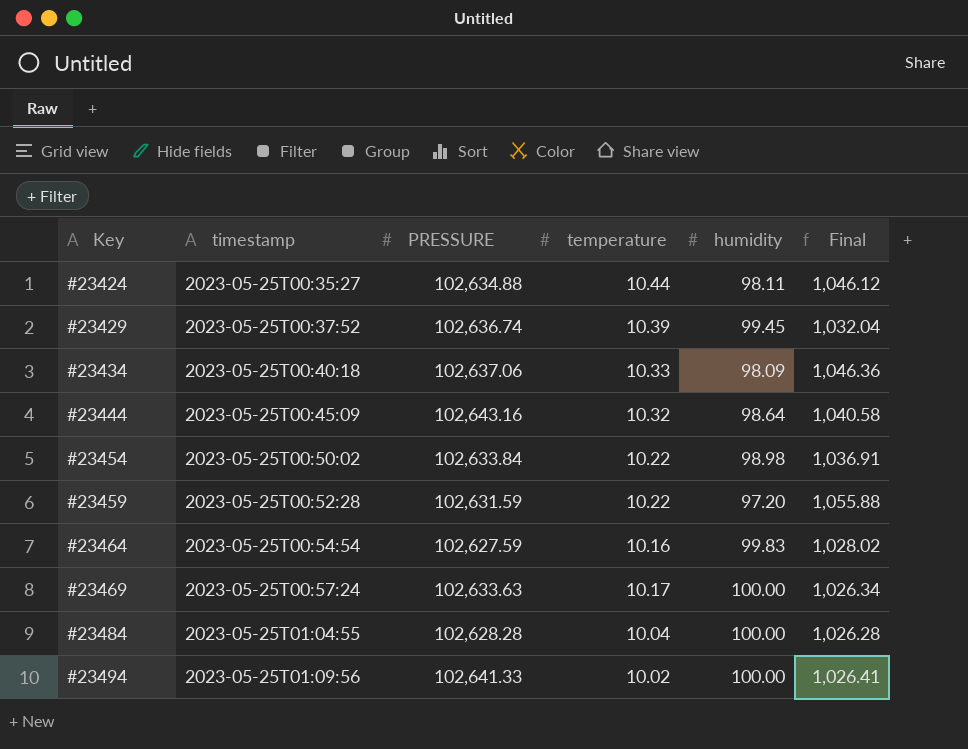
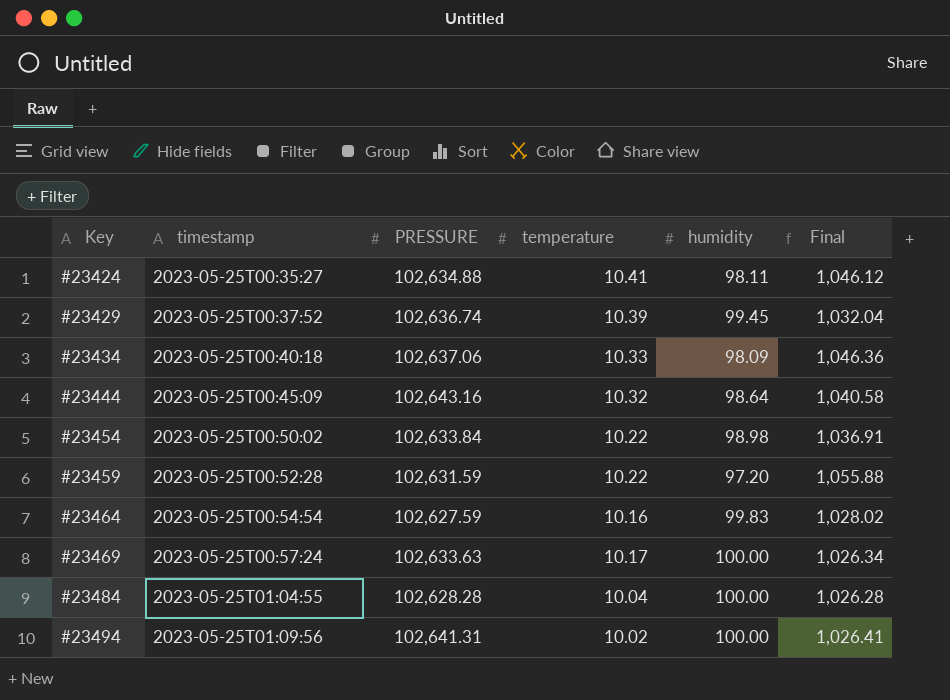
#23424 | temperature: 10.44 -> 10.41
#23494 | PRESSURE: 102,641.33 -> 102,641.31

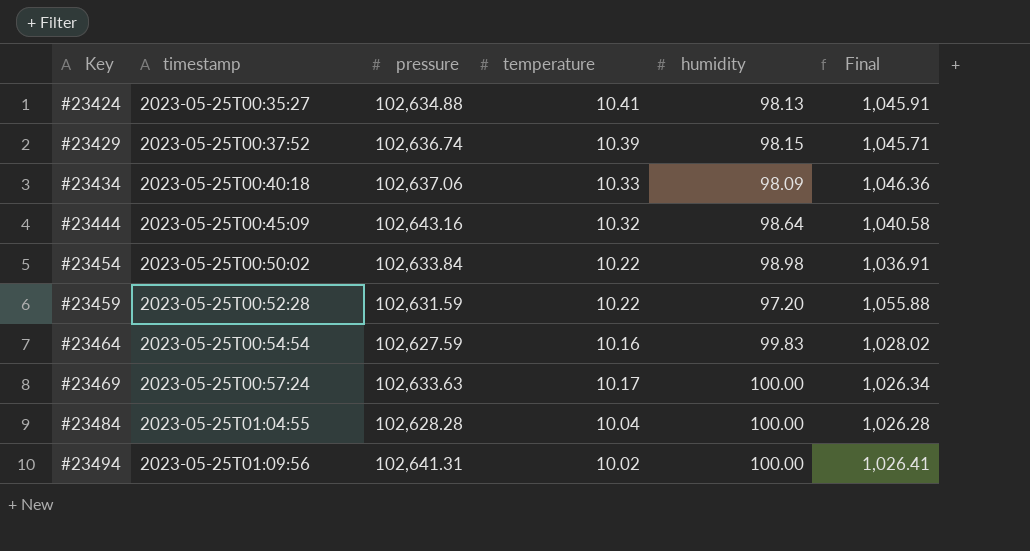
column name: PRESSURE -> pressure
#23424 | humidity: 98.11 -> 98.13
#23424 | Final: 1,046.12 -> 1,045.91
#23429 | humidity: 99.45 -> 98.15
#23429 | Final: 1,032.04 -> 1,045.71

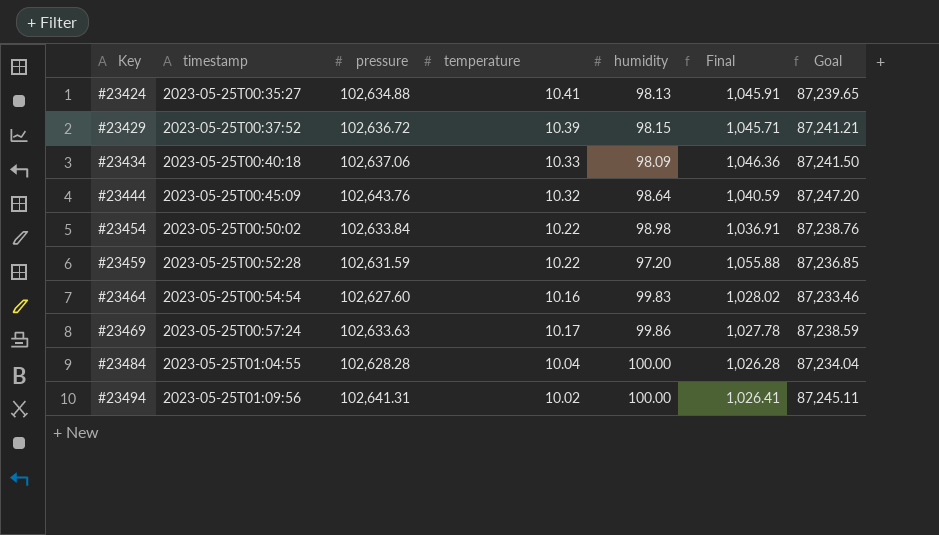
column Goal | formula: none -> [pressure] * 0.85
#23429 | pressure: 102,636.74 -> 102,636.72
#23444 | pressure: 102,643.16 -> 102,643.76
#23444 | Final: 1,040.58 -> 1,040.59
#23464 | pressure: 102,627.59 -> 102,627.60
#23469 | humidity: 100.00 -> 99.86
#23469 | Final: 1,026.34 -> 1,027.78

